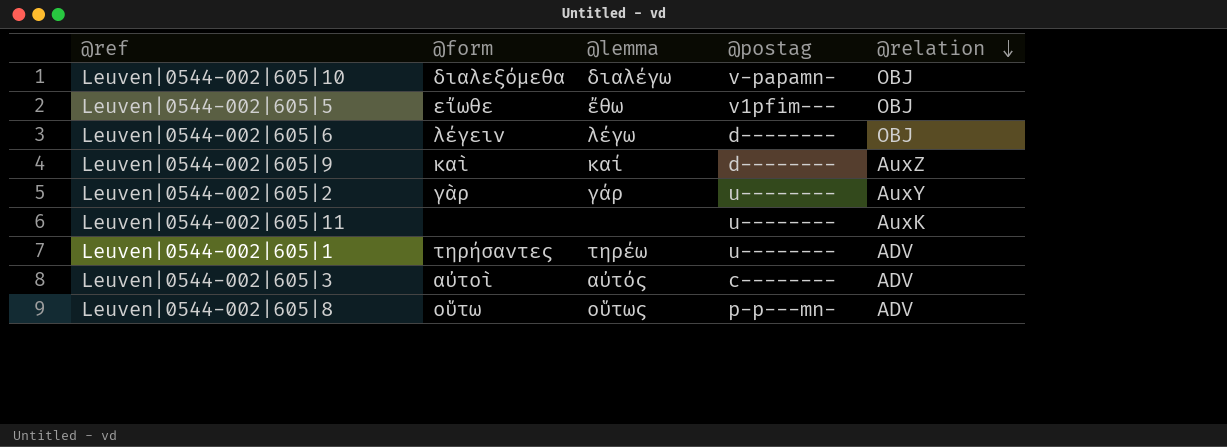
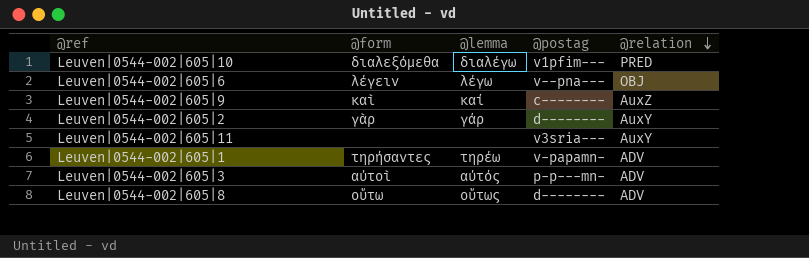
row Leuven|0544-002|605|5: εἴωθε | ἔθω | v1pfim--- | OBJ -> none
Leuven|0544-002|605|10 | @postag: v-papamn- -> v1pfim---
Leuven|0544-002|605|10 | @relation: OBJ -> PRED
Leuven|0544-002|605|6 | @postag: d-------- -> v--pna---
Leuven|0544-002|605|9 | @postag: d-------- -> c--------
Leuven|0544-002|605|2 | @postag: u-------- -> d--------
Leuven|0544-002|605|11 | @postag: u-------- -> v3sria---
Leuven|0544-002|605|11 | @relation: AuxK -> AuxY
Leuven|0544-002|605|1 | @postag: u-------- -> v-papamn-
Leuven|0544-002|605|3 | @postag: c-------- -> p-p---mn-
Leuven|0544-002|605|8 | @postag: p-p---mn- -> d--------

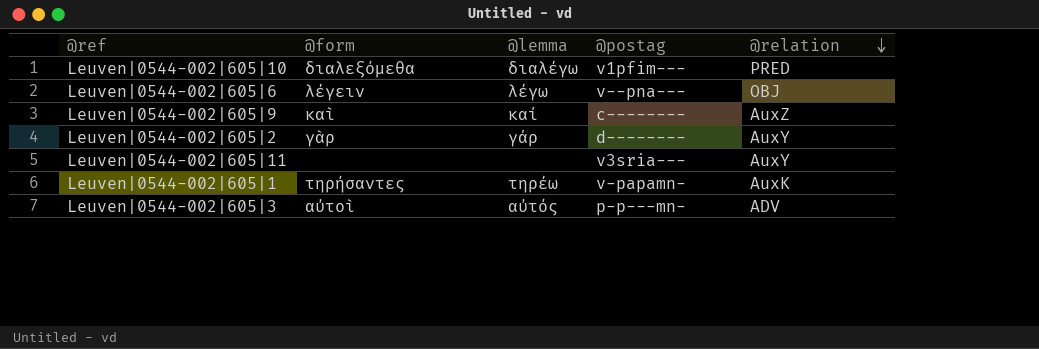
row Leuven|0544-002|605|8: οὕτω | οὕτως | d-------- | ADV -> none
Leuven|0544-002|605|1 | @relation: ADV -> AuxK

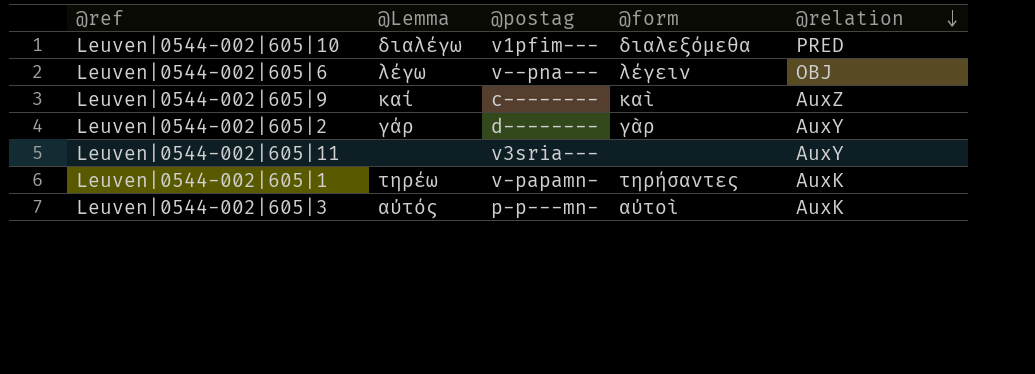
column name: @lemma -> @Lemma
column @form | position: 2 -> 4
Leuven|0544-002|605|3 | @relation: ADV -> AuxK

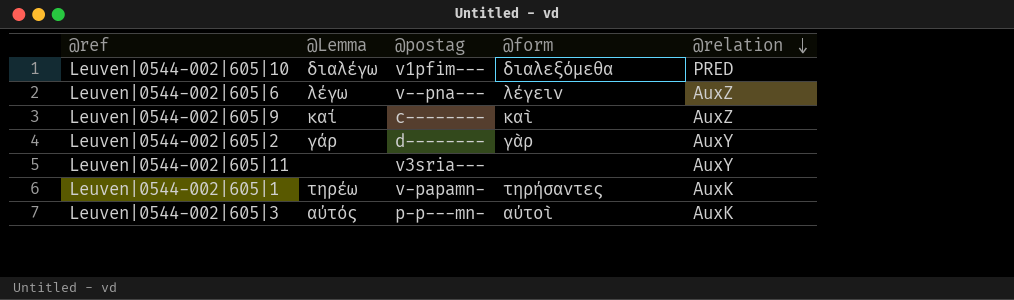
Leuven|0544-002|605|6 | @relation: OBJ -> AuxZ

